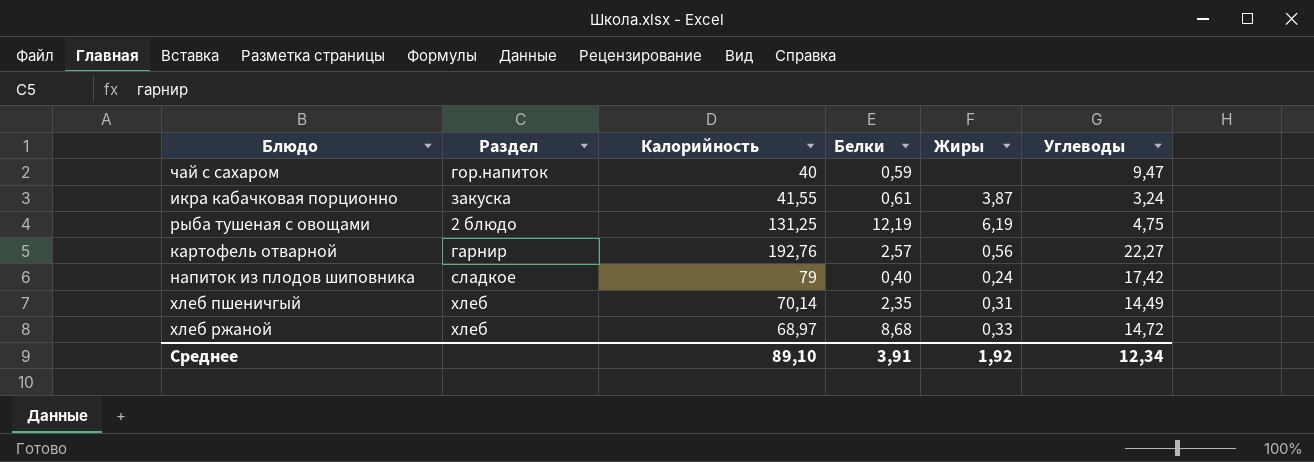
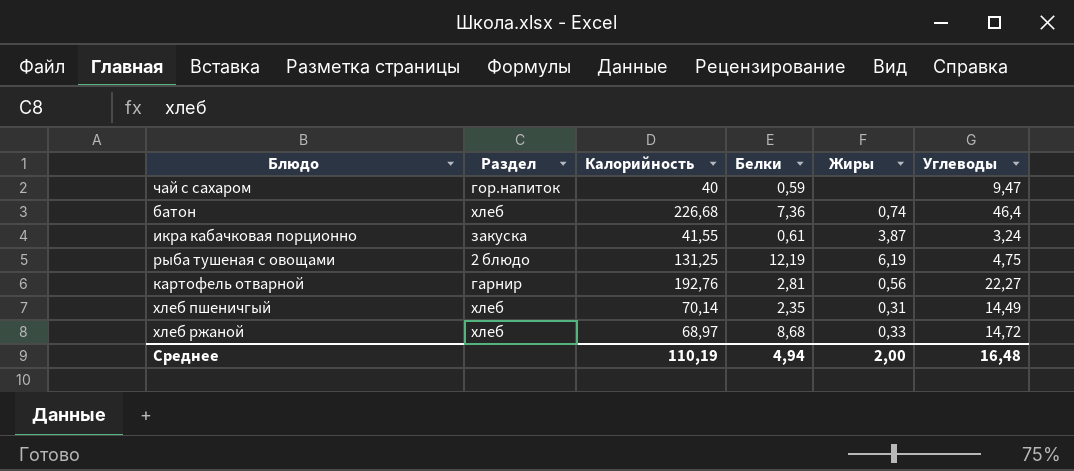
row напиток из плодов шиповника: сладкое | 79 | 0,40 | 0,24 | 17,42 -> none
row батон: none -> хлеб | 226,68 | 7,36 | 0,74 | 46,4
картофель отварной | Белки: 2,57 -> 2,81
Среднее | Калорийность: 89,10 -> 110,19
Среднее | Белки: 3,91 -> 4,94
Среднее | Жиры: 1,92 -> 2,00
Среднее | Углеводы: 12,34 -> 16,48

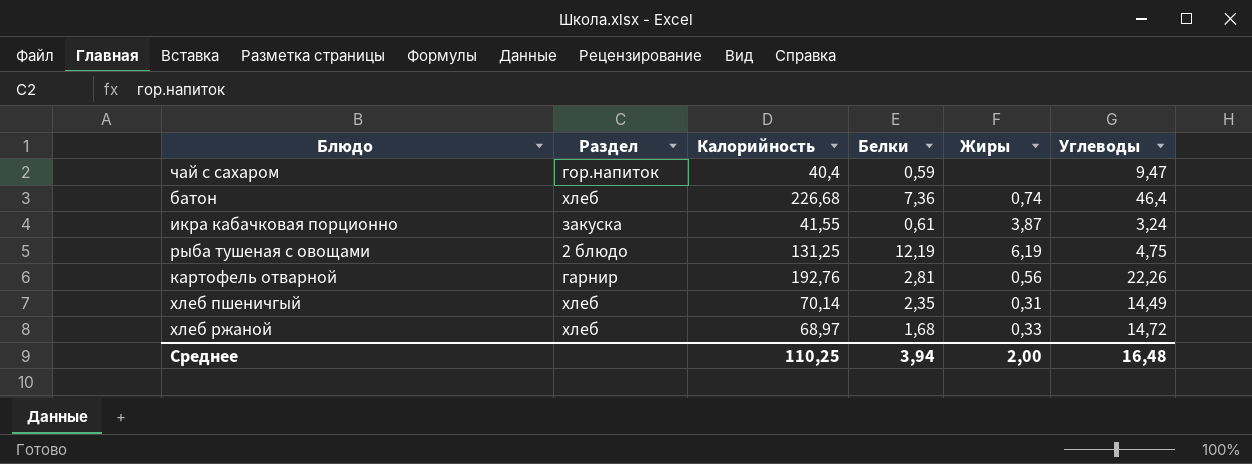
чай с сахаром | Калорийность: 40 -> 40,4
картофель отварной | Углеводы: 22,27 -> 22,26
хлеб ржаной | Белки: 8,68 -> 1,68
Среднее | Калорийность: 110,19 -> 110,25
Среднее | Белки: 4,94 -> 3,94

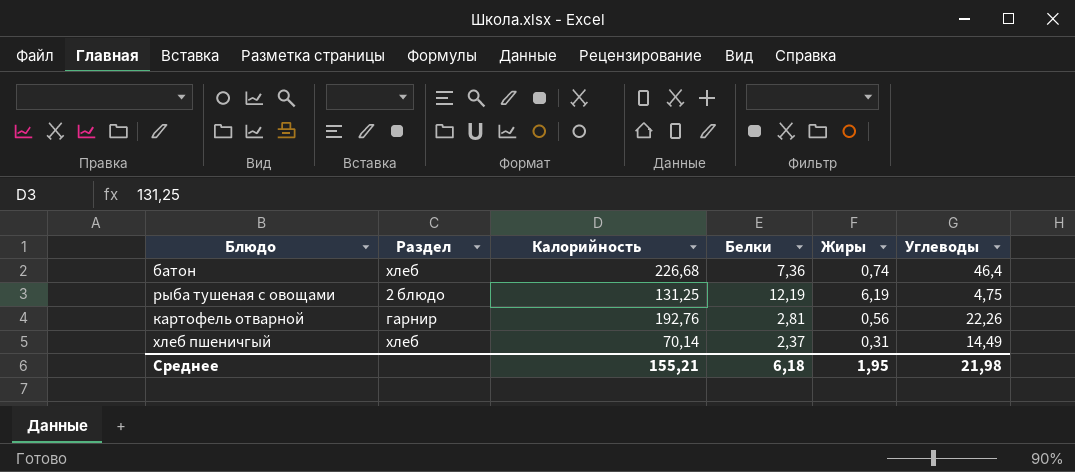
row чай с сахаром: гор.напиток | 40,4 | 0,59 | none | 9,47 -> none
row икра кабачковая порционно: закуска | 41,55 | 0,61 | 3,87 | 3,24 -> none
row хлеб ржаной: хлеб | 68,97 | 1,68 | 0,33 | 14,72 -> none
хлеб пшеничгый | Белки: 2,35 -> 2,37
Среднее | Калорийность: 110,25 -> 155,21
Среднее | Белки: 3,94 -> 6,18
Среднее | Жиры: 2,00 -> 1,95
Среднее | Углеводы: 16,48 -> 21,98

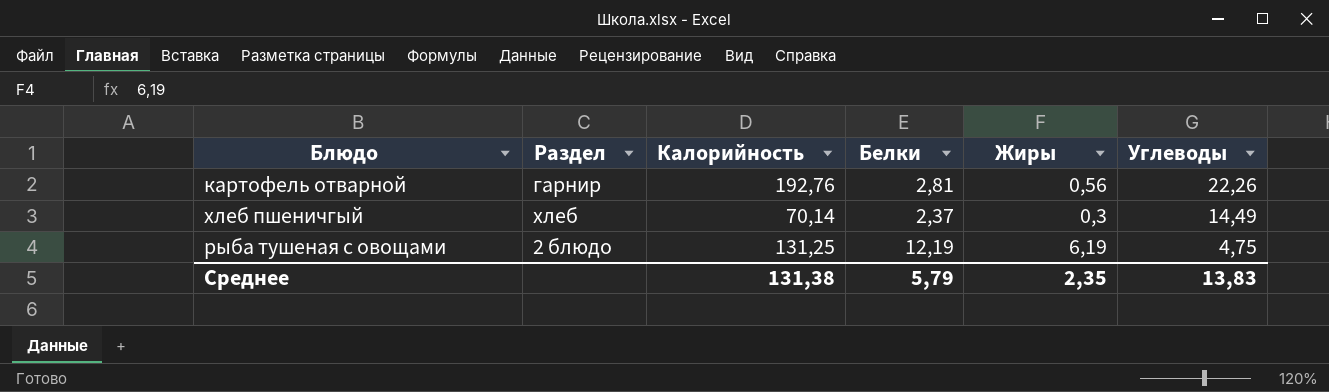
row order: none -> Углеводы descending
row батон: хлеб | 226,68 | 7,36 | 0,74 | 46,4 -> none
хлеб пшеничгый | Жиры: 0,31 -> 0,3
Среднее | Калорийность: 155,21 -> 131,38
Среднее | Белки: 6,18 -> 5,79
Среднее | Жиры: 1,95 -> 2,35
Среднее | Углеводы: 21,98 -> 13,83

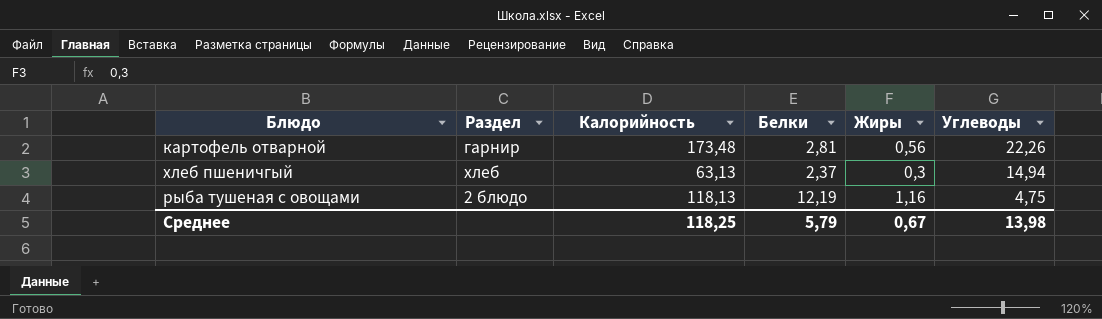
картофель отварной | Калорийность: 192,76 -> 173,48
хлеб пшеничгый | Калорийность: 70,14 -> 63,13
хлеб пшеничгый | Углеводы: 14,49 -> 14,94
рыба тушеная с овощами | Калорийность: 131,25 -> 118,13
рыба тушеная с овощами | Жиры: 6,19 -> 1,16
Среднее | Калорийность: 131,38 -> 118,25
Среднее | Жиры: 2,35 -> 0,67
Среднее | Углеводы: 13,83 -> 13,98

